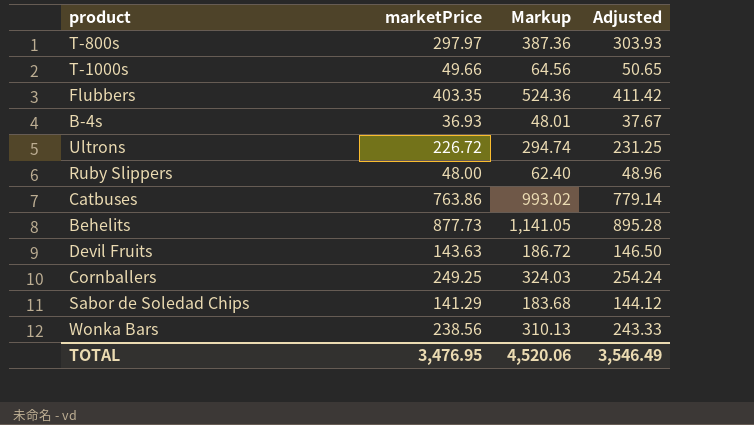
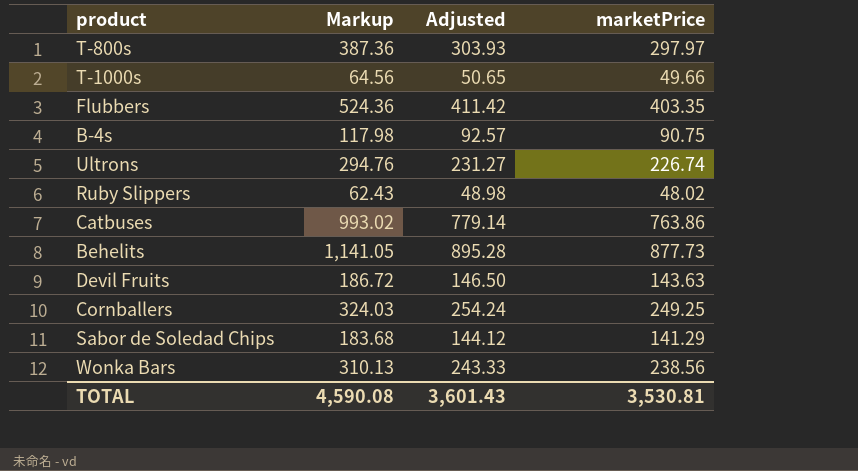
column marketPrice | position: 2 -> 4
B-4s | Markup: 48.01 -> 117.98
B-4s | Adjusted: 37.67 -> 92.57
B-4s | marketPrice: 36.93 -> 90.75
Ultrons | Markup: 294.74 -> 294.76
Ultrons | Adjusted: 231.25 -> 231.27
Ultrons | marketPrice: 226.72 -> 226.74
Ruby Slippers | Markup: 62.40 -> 62.43
Ruby Slippers | Adjusted: 48.96 -> 48.98
Ruby Slippers | marketPrice: 48.00 -> 48.02
TOTAL | Markup: 4,520.06 -> 4,590.08
TOTAL | Adjusted: 3,546.49 -> 3,601.43
TOTAL | marketPrice: 3,476.95 -> 3,530.81

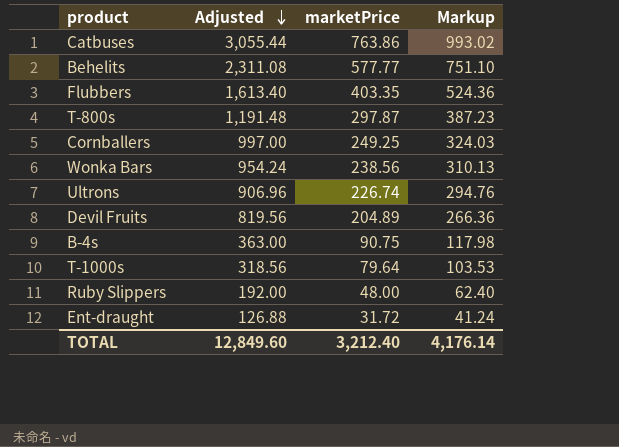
row order: none -> Adjusted descending
column Adjusted | formula: [marketPrice] * 1.02 -> [marketPrice] * 4
column Markup | position: 2 -> 4
row Sabor de Soledad Chips: 183.68 | 144.12 | 141.29 -> none
Behelits | marketPrice: 877.73 -> 577.77
Behelits | Markup: 1,141.05 -> 751.10
T-800s | marketPrice: 297.97 -> 297.87
T-800s | Markup: 387.36 -> 387.23
Devil Fruits | marketPrice: 143.63 -> 204.89
Devil Fruits | Markup: 186.72 -> 266.36
T-1000s | marketPrice: 49.66 -> 79.64
T-1000s | Markup: 64.56 -> 103.53
Ruby Slippers | marketPrice: 48.02 -> 48.00
Ruby Slippers | Markup: 62.43 -> 62.40
row Ent-draught: none -> 126.88 | 31.72 | 41.24
TOTAL | Adjusted: 3,601.43 -> 12,849.60
TOTAL | marketPrice: 3,530.81 -> 3,212.40
TOTAL | Markup: 4,590.08 -> 4,176.14

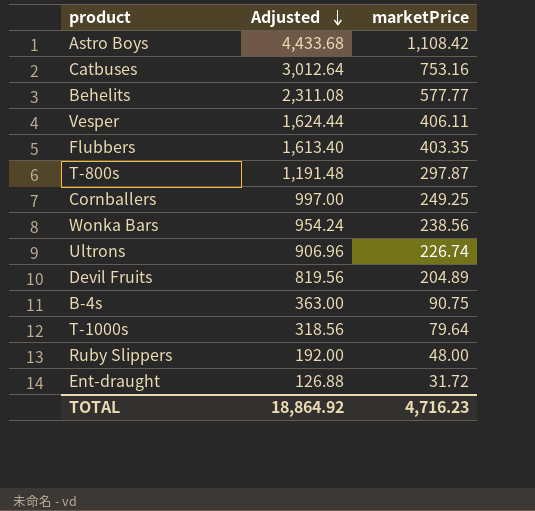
column Markup | formula: [marketPrice] * 1.3 -> none
row Astro Boys: none -> 4,433.68 | 1,108.42
Catbuses | Adjusted: 3,055.44 -> 3,012.64
Catbuses | marketPrice: 763.86 -> 753.16
row Vesper: none -> 1,624.44 | 406.11
TOTAL | Adjusted: 12,849.60 -> 18,864.92
TOTAL | marketPrice: 3,212.40 -> 4,716.23

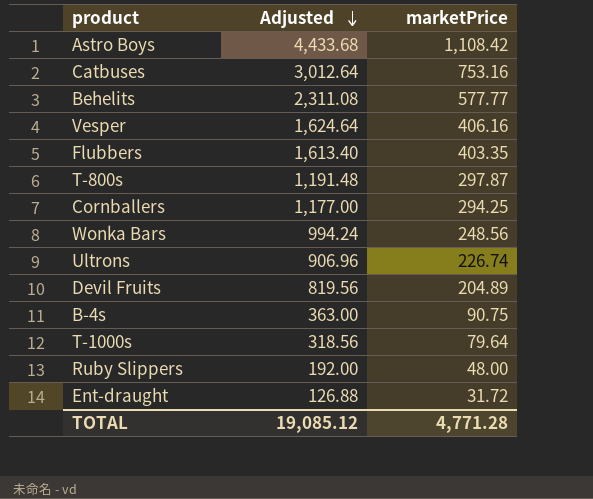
Vesper | Adjusted: 1,624.44 -> 1,624.64
Vesper | marketPrice: 406.11 -> 406.16
Cornballers | Adjusted: 997.00 -> 1,177.00
Cornballers | marketPrice: 249.25 -> 294.25
Wonka Bars | Adjusted: 954.24 -> 994.24
Wonka Bars | marketPrice: 238.56 -> 248.56
TOTAL | Adjusted: 18,864.92 -> 19,085.12
TOTAL | marketPrice: 4,716.23 -> 4,771.28

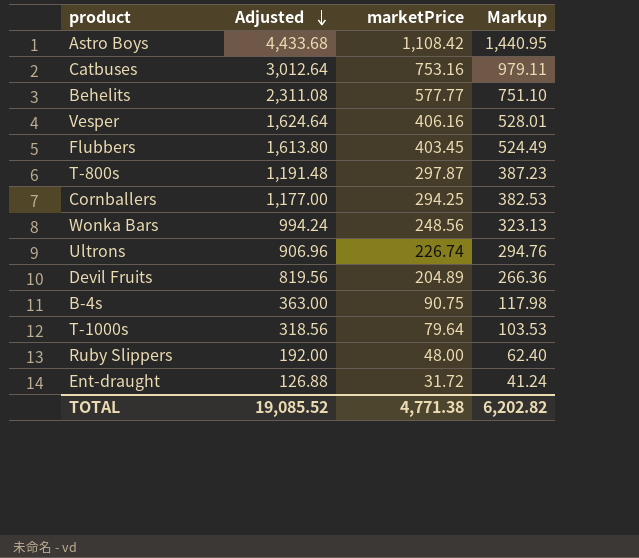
column Markup | formula: none -> [marketPrice] * 1.3
Flubbers | Adjusted: 1,613.40 -> 1,613.80
Flubbers | marketPrice: 403.35 -> 403.45
TOTAL | Adjusted: 19,085.12 -> 19,085.52
TOTAL | marketPrice: 4,771.28 -> 4,771.38

